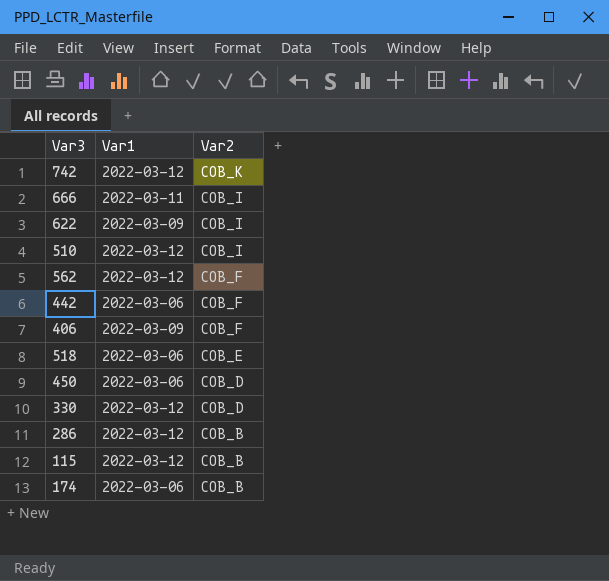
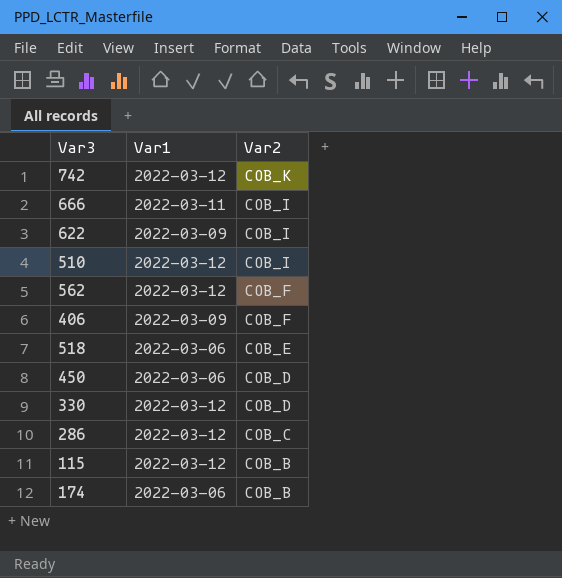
row 442: 2022-03-06 | COB_F -> none
286 | Var2: COB_B -> COB_C

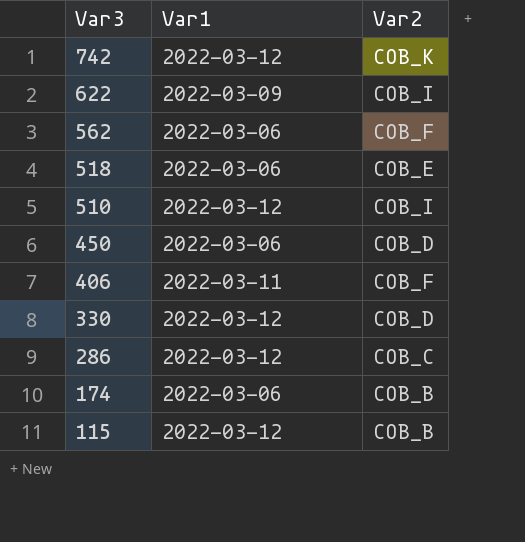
row order: Var2 descending -> Var3 descending
row 666: 2022-03-11 | COB_I -> none
562 | Var1: 2022-03-12 -> 2022-03-06
406 | Var1: 2022-03-09 -> 2022-03-11

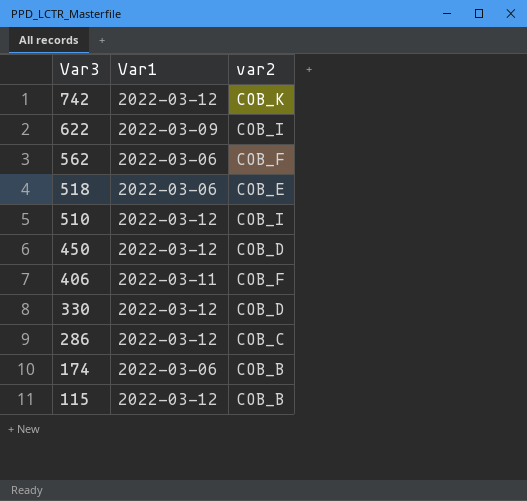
column name: Var2 -> var2
450 | Var1: 2022-03-06 -> 2022-03-12

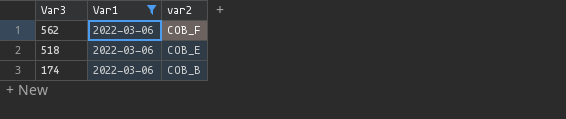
filter: none -> Var1 = 2022-03-06

